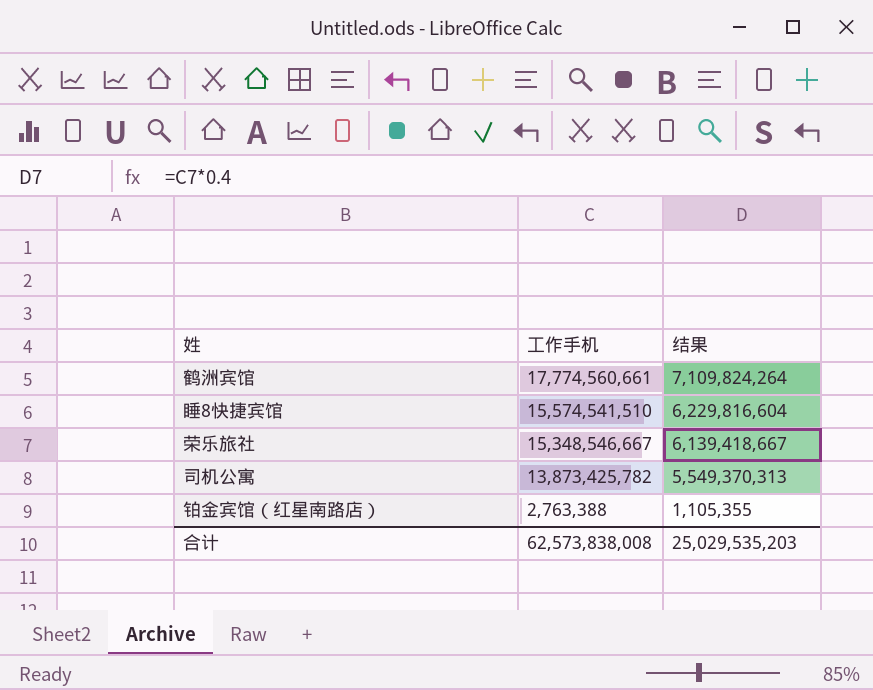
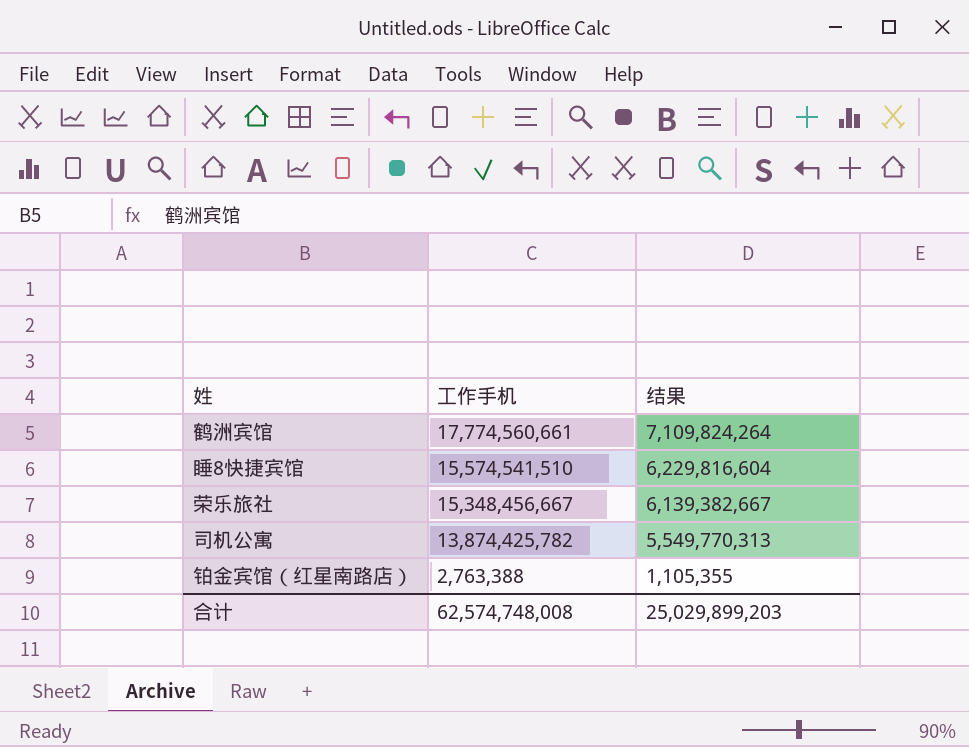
荣乐旅社 | 工作手机: 15,348,546,667 -> 15,348,456,667
荣乐旅社 | 结果: 6,139,418,667 -> 6,139,382,667
司机公寓 | 工作手机: 13,873,425,782 -> 13,874,425,782
司机公寓 | 结果: 5,549,370,313 -> 5,549,770,313
合计 | 工作手机: 62,573,838,008 -> 62,574,748,008
合计 | 结果: 25,029,535,203 -> 25,029,899,203

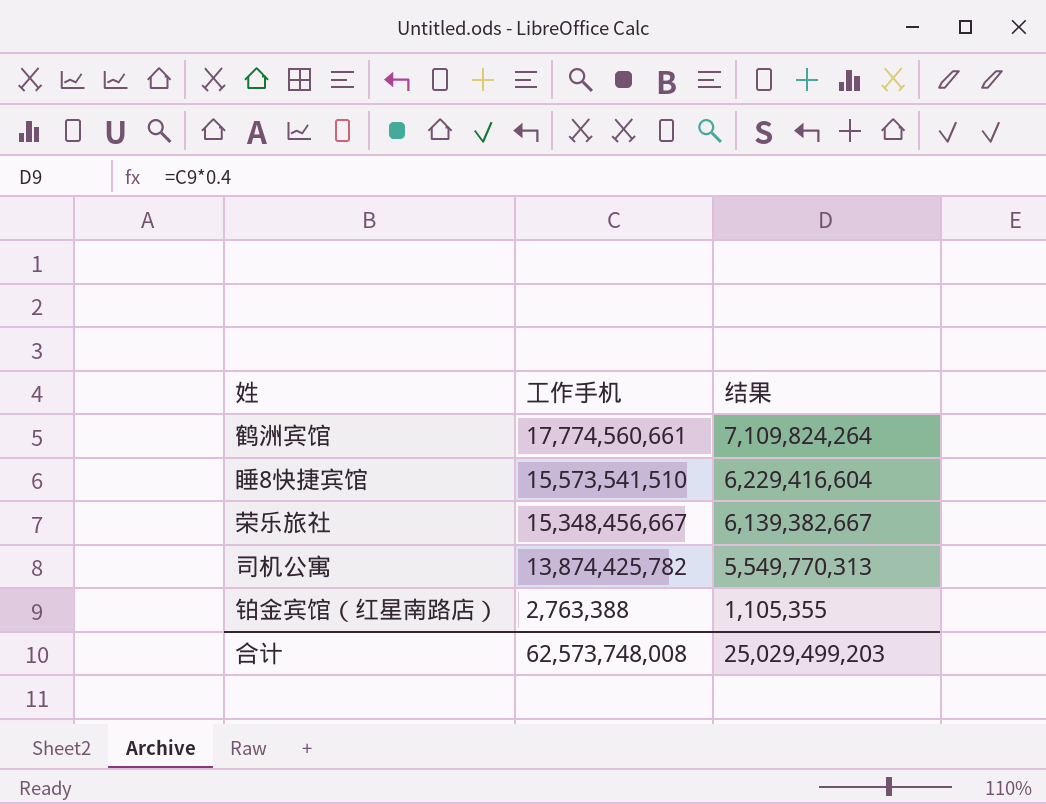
睡8快捷宾馆 | 工作手机: 15,574,541,510 -> 15,573,541,510
睡8快捷宾馆 | 结果: 6,229,816,604 -> 6,229,416,604
合计 | 工作手机: 62,574,748,008 -> 62,573,748,008
合计 | 结果: 25,029,899,203 -> 25,029,499,203

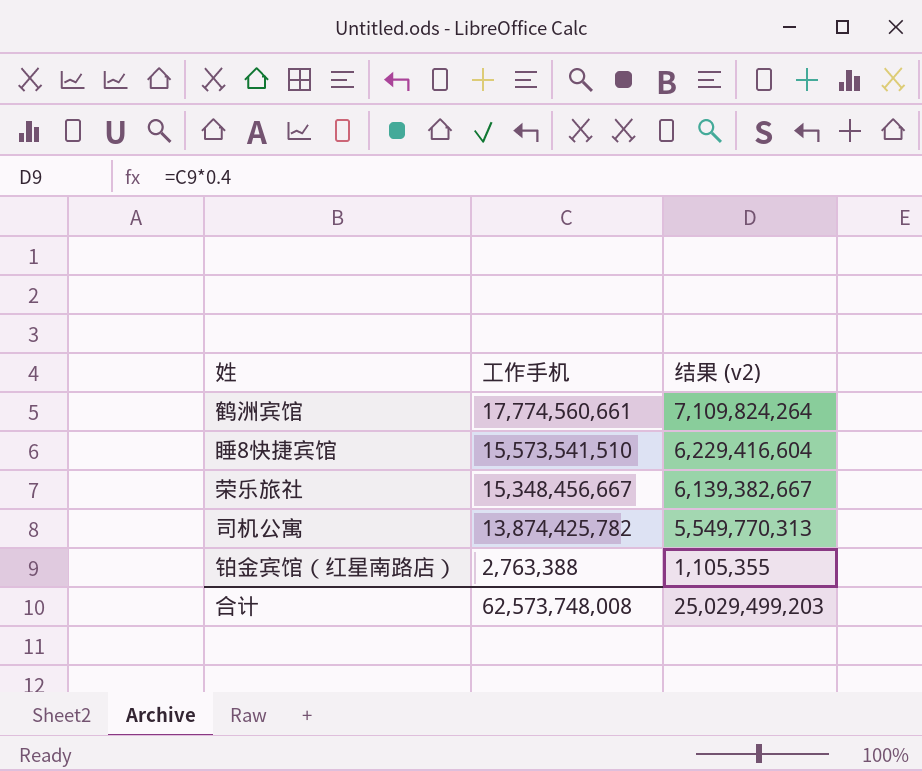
column name: 结果 -> 结果 (v2)

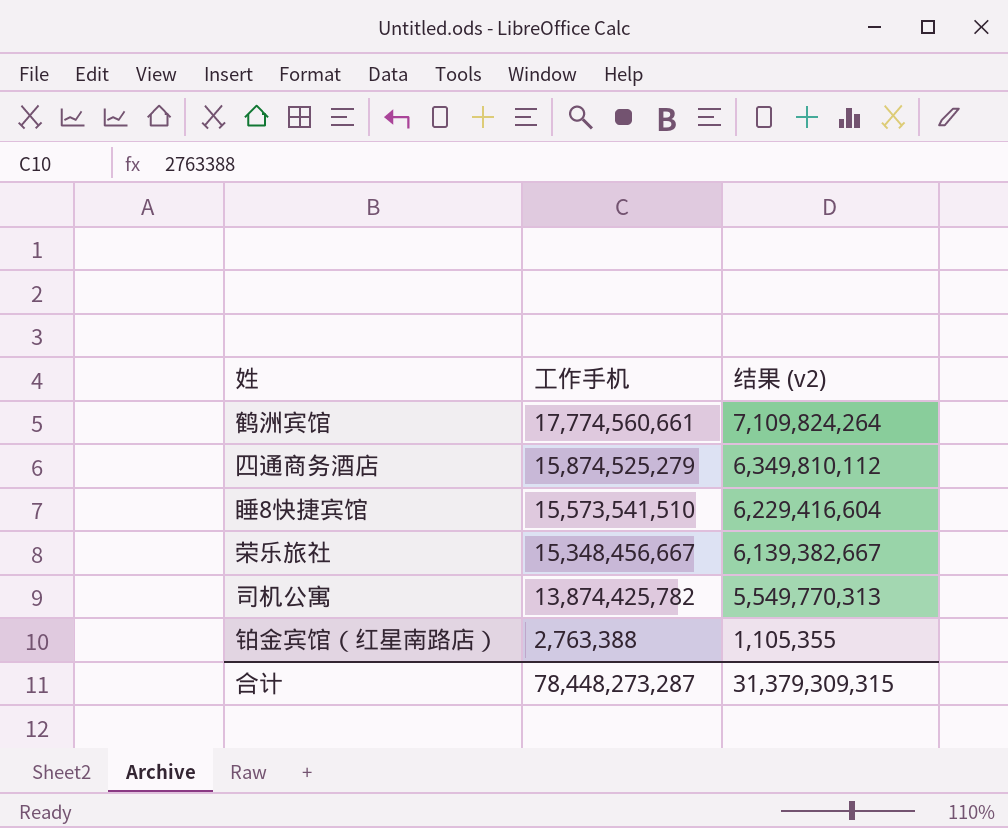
row 四通商务酒店: none -> 15,874,525,279 | 6,349,810,112
合计 | 工作手机: 62,573,748,008 -> 78,448,273,287
合计 | 结果 (v2): 25,029,499,203 -> 31,379,309,315

